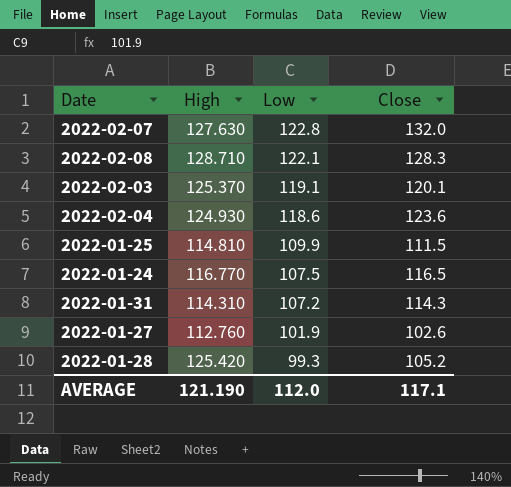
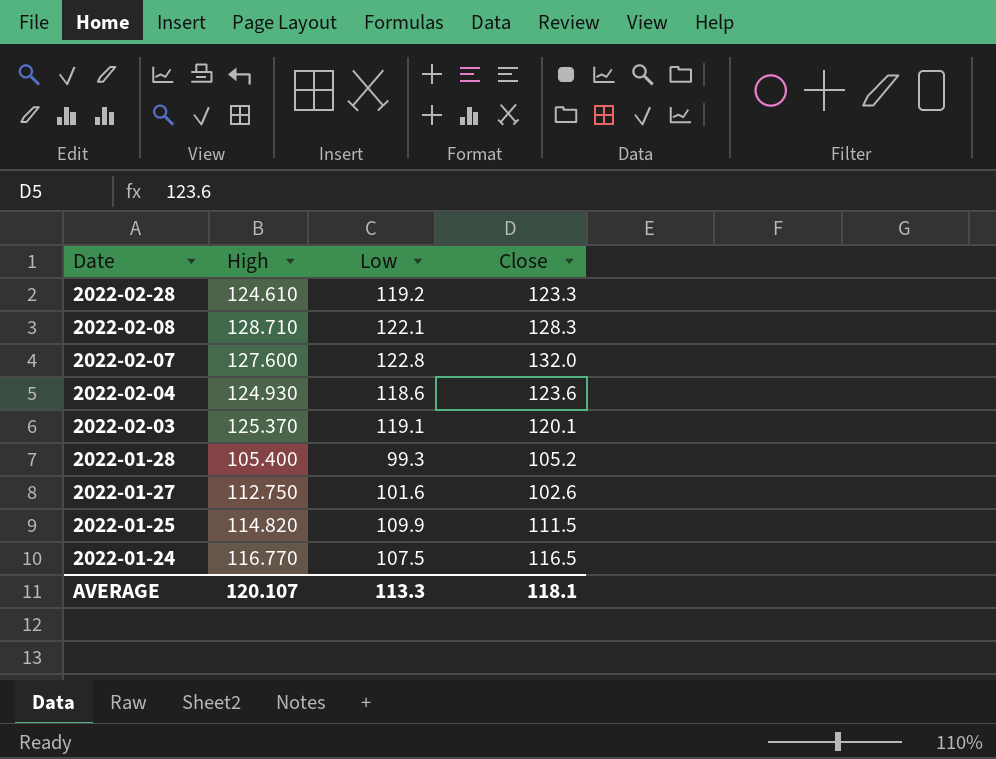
row order: Low descending -> Date descending
row 2022-01-31: 114.310 | 107.2 | 114.3 -> none
row 2022-02-28: none -> 124.610 | 119.2 | 123.3
2022-02-07 | High: 127.630 -> 127.600
2022-01-28 | High: 125.420 -> 105.400
2022-01-27 | High: 112.760 -> 112.750
2022-01-27 | Low: 101.9 -> 101.6
2022-01-25 | High: 114.810 -> 114.820
AVERAGE | High: 121.190 -> 120.107
AVERAGE | Low: 112.0 -> 113.3
AVERAGE | Close: 117.1 -> 118.1

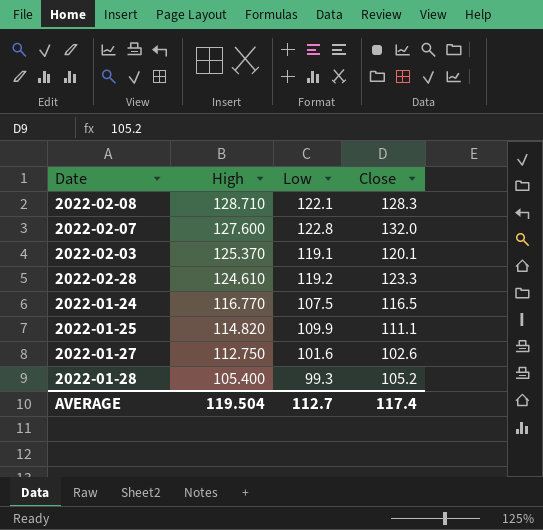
row order: Date descending -> High descending
row 2022-02-04: 124.930 | 118.6 | 123.6 -> none
2022-01-25 | Close: 111.5 -> 111.1
AVERAGE | High: 120.107 -> 119.504
AVERAGE | Low: 113.3 -> 112.7
AVERAGE | Close: 118.1 -> 117.4

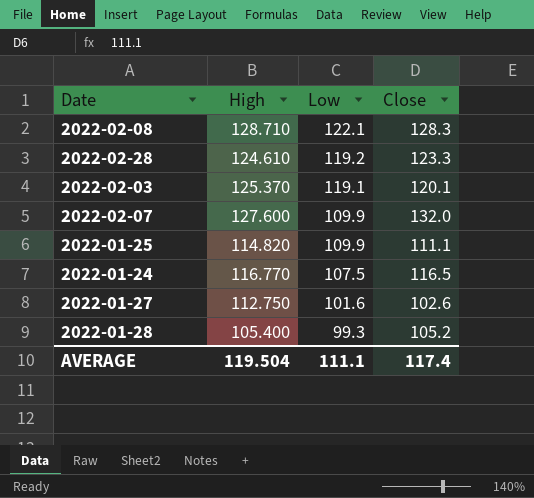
row order: High descending -> Low descending
2022-02-07 | Low: 122.8 -> 109.9
AVERAGE | Low: 112.7 -> 111.1

